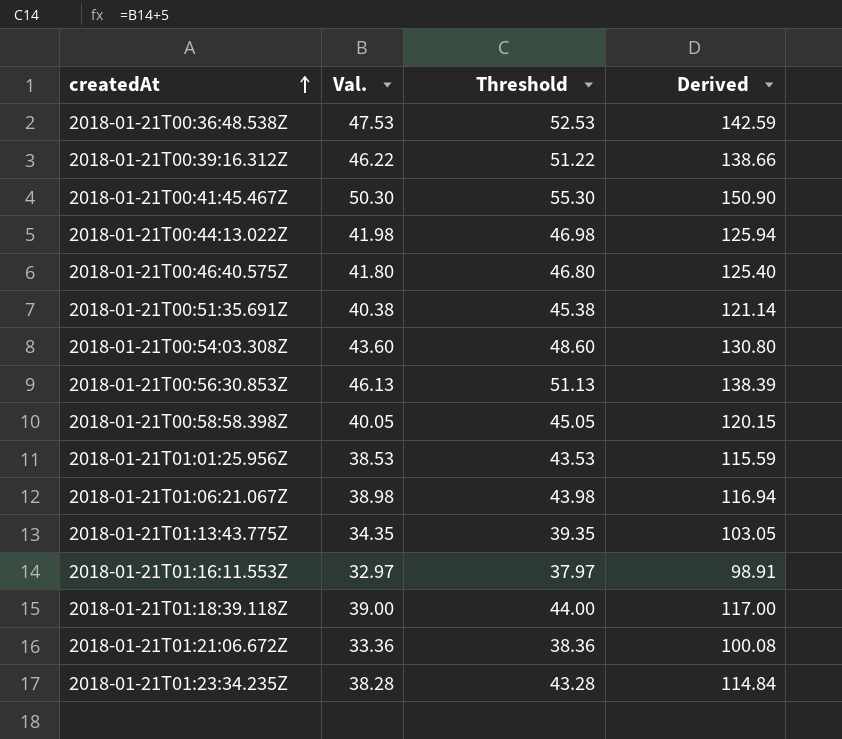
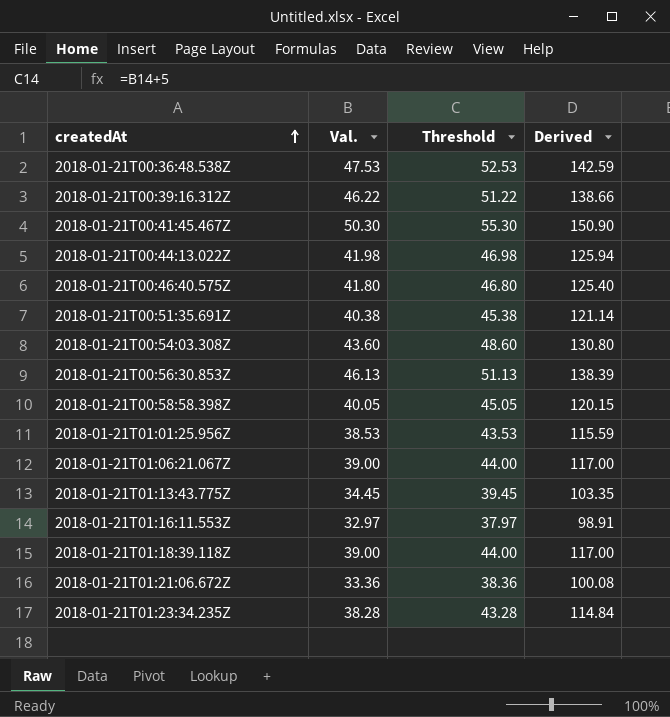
2018-01-21T01:06:21.067Z | Val.: 38.98 -> 39.00
2018-01-21T01:06:21.067Z | Threshold: 43.98 -> 44.00
2018-01-21T01:06:21.067Z | Derived: 116.94 -> 117.00
2018-01-21T01:13:43.775Z | Val.: 34.35 -> 34.45
2018-01-21T01:13:43.775Z | Threshold: 39.35 -> 39.45
2018-01-21T01:13:43.775Z | Derived: 103.05 -> 103.35

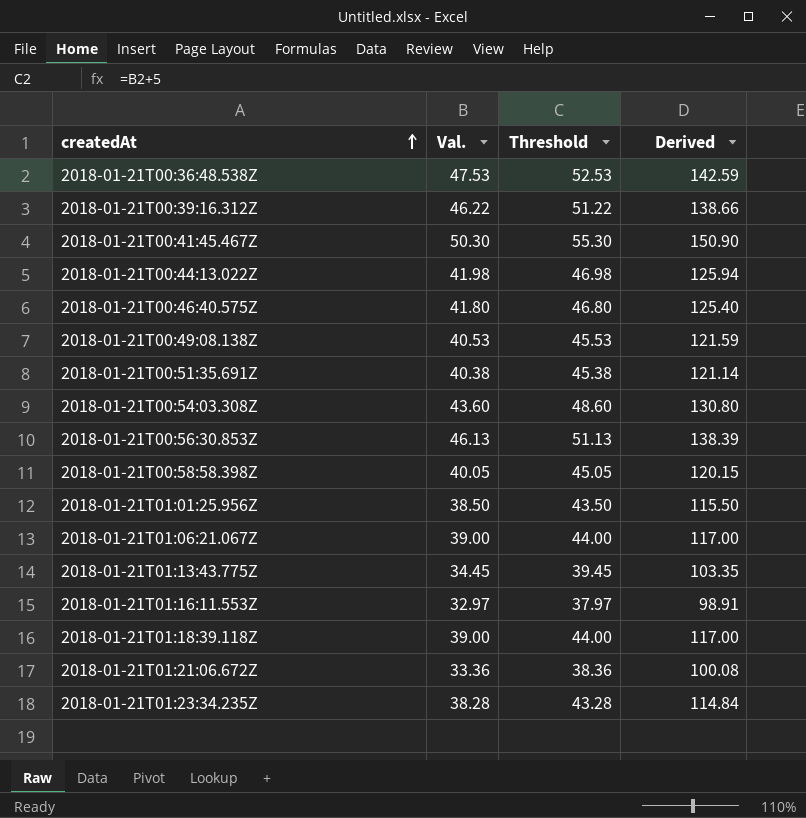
row 2018-01-21T00:49:08.138Z: none -> 40.53 | 45.53 | 121.59
2018-01-21T01:01:25.956Z | Val.: 38.53 -> 38.50
2018-01-21T01:01:25.956Z | Threshold: 43.53 -> 43.50
2018-01-21T01:01:25.956Z | Derived: 115.59 -> 115.50

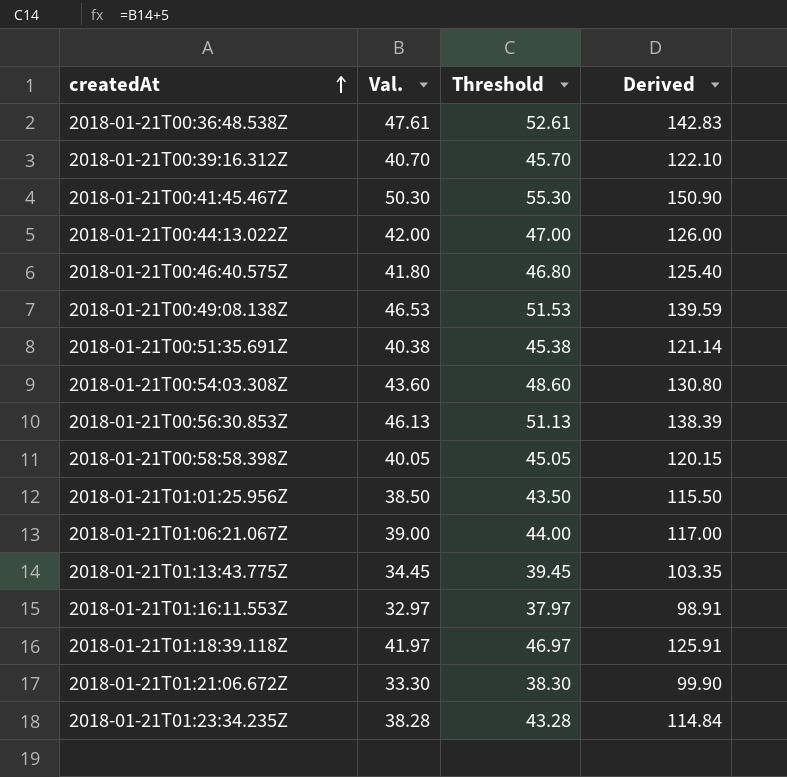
2018-01-21T00:36:48.538Z | Val.: 47.53 -> 47.61
2018-01-21T00:36:48.538Z | Threshold: 52.53 -> 52.61
2018-01-21T00:36:48.538Z | Derived: 142.59 -> 142.83
2018-01-21T00:39:16.312Z | Val.: 46.22 -> 40.70
2018-01-21T00:39:16.312Z | Threshold: 51.22 -> 45.70
2018-01-21T00:39:16.312Z | Derived: 138.66 -> 122.10
2018-01-21T00:44:13.022Z | Val.: 41.98 -> 42.00
2018-01-21T00:44:13.022Z | Threshold: 46.98 -> 47.00
2018-01-21T00:44:13.022Z | Derived: 125.94 -> 126.00
2018-01-21T00:49:08.138Z | Val.: 40.53 -> 46.53
2018-01-21T00:49:08.138Z | Threshold: 45.53 -> 51.53
2018-01-21T00:49:08.138Z | Derived: 121.59 -> 139.59
2018-01-21T01:18:39.118Z | Val.: 39.00 -> 41.97
2018-01-21T01:18:39.118Z | Threshold: 44.00 -> 46.97
2018-01-21T01:18:39.118Z | Derived: 117.00 -> 125.91
2018-01-21T01:21:06.672Z | Val.: 33.36 -> 33.30
2018-01-21T01:21:06.672Z | Threshold: 38.36 -> 38.30
2018-01-21T01:21:06.672Z | Derived: 100.08 -> 99.90

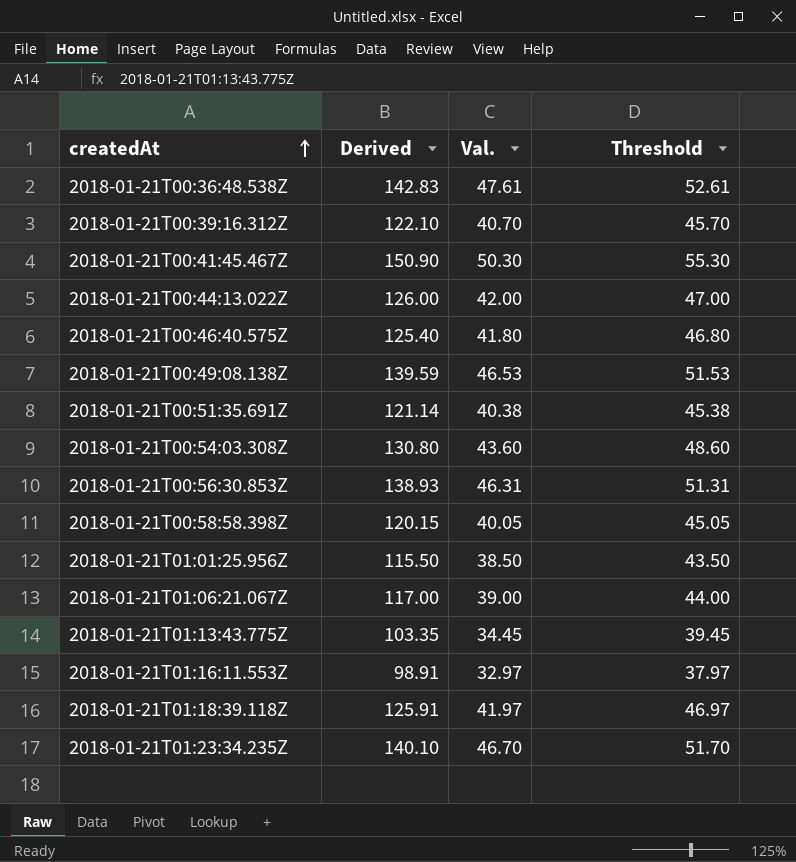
column Derived | position: 4 -> 2
row 2018-01-21T01:21:06.672Z: 33.30 | 38.30 | 99.90 -> none
2018-01-21T00:56:30.853Z | Derived: 138.39 -> 138.93
2018-01-21T00:56:30.853Z | Val.: 46.13 -> 46.31
2018-01-21T00:56:30.853Z | Threshold: 51.13 -> 51.31
2018-01-21T01:23:34.235Z | Derived: 114.84 -> 140.10
2018-01-21T01:23:34.235Z | Val.: 38.28 -> 46.70
2018-01-21T01:23:34.235Z | Threshold: 43.28 -> 51.70

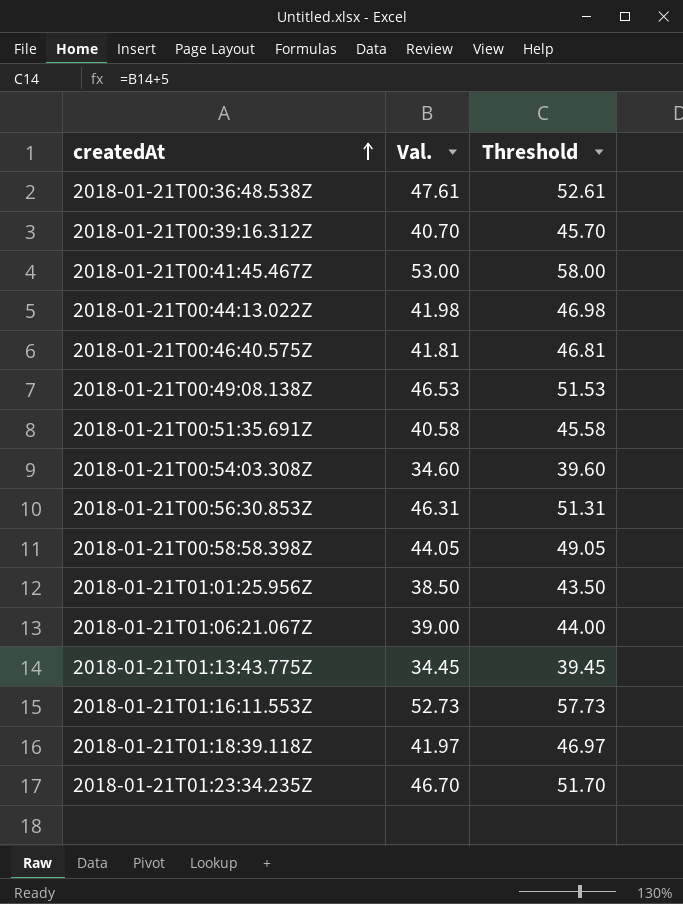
column Derived | formula: [Val.] * 3 -> none
2018-01-21T00:41:45.467Z | Val.: 50.30 -> 53.00
2018-01-21T00:41:45.467Z | Threshold: 55.30 -> 58.00
2018-01-21T00:44:13.022Z | Val.: 42.00 -> 41.98
2018-01-21T00:44:13.022Z | Threshold: 47.00 -> 46.98
2018-01-21T00:46:40.575Z | Val.: 41.80 -> 41.81
2018-01-21T00:46:40.575Z | Threshold: 46.80 -> 46.81
2018-01-21T00:51:35.691Z | Val.: 40.38 -> 40.58
2018-01-21T00:51:35.691Z | Threshold: 45.38 -> 45.58
2018-01-21T00:54:03.308Z | Val.: 43.60 -> 34.60
2018-01-21T00:54:03.308Z | Threshold: 48.60 -> 39.60
2018-01-21T00:58:58.398Z | Val.: 40.05 -> 44.05
2018-01-21T00:58:58.398Z | Threshold: 45.05 -> 49.05
2018-01-21T01:16:11.553Z | Val.: 32.97 -> 52.73
2018-01-21T01:16:11.553Z | Threshold: 37.97 -> 57.73

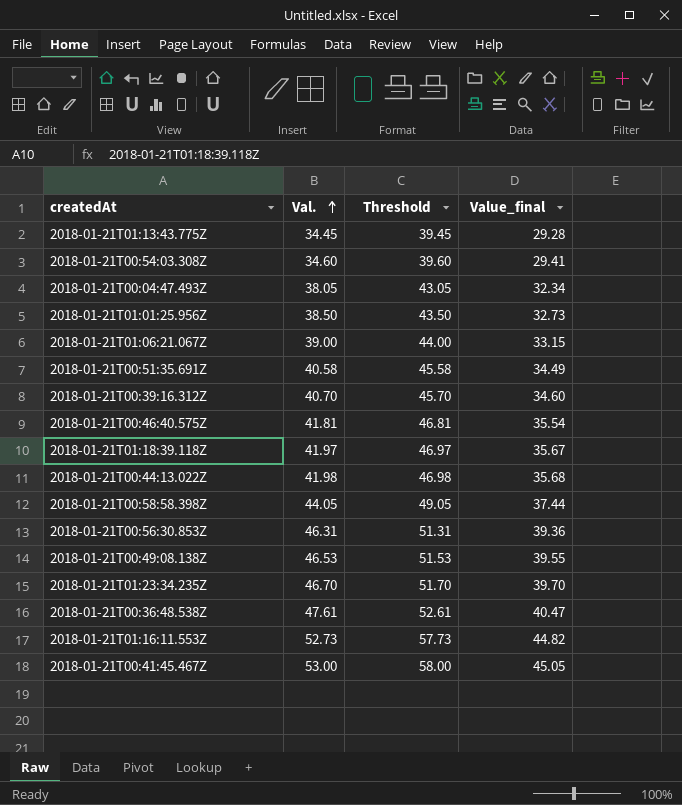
row order: createdAt ascending -> Val. ascending
column Value_final | formula: none -> [Val.] * 0.85
row 2018-01-21T00:04:47.493Z: none -> 38.05 | 43.05 | 32.34

